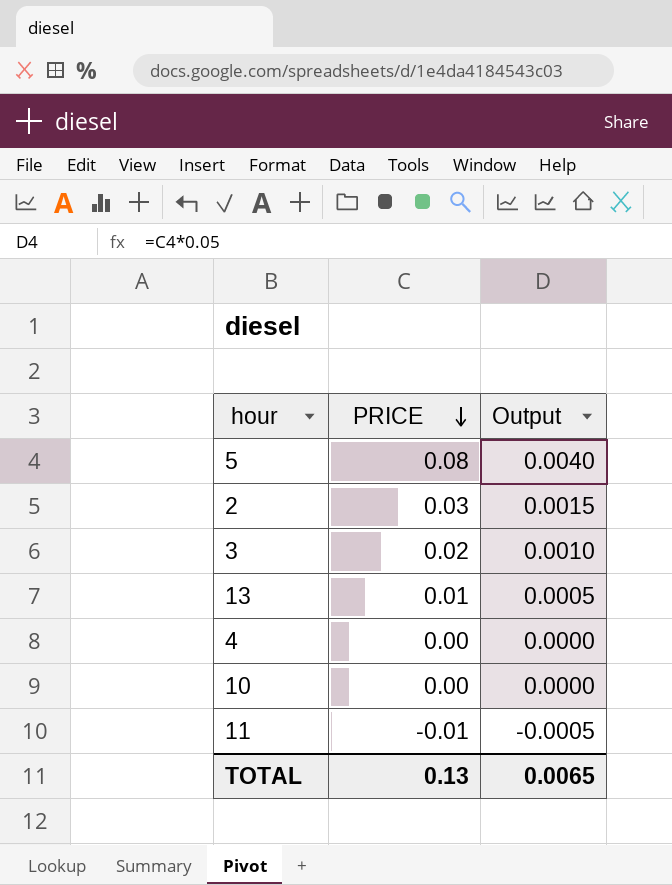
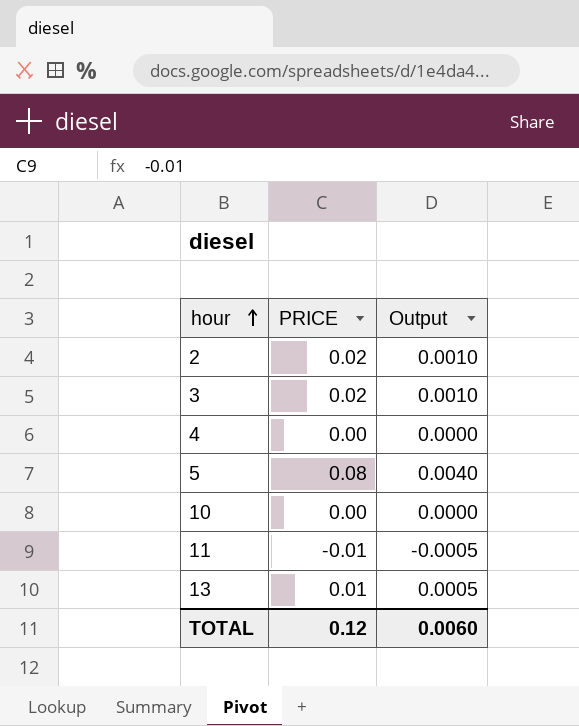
row order: PRICE descending -> hour ascending
2 | PRICE: 0.03 -> 0.02
2 | Output: 0.0015 -> 0.0010
TOTAL | PRICE: 0.13 -> 0.12
TOTAL | Output: 0.0065 -> 0.0060

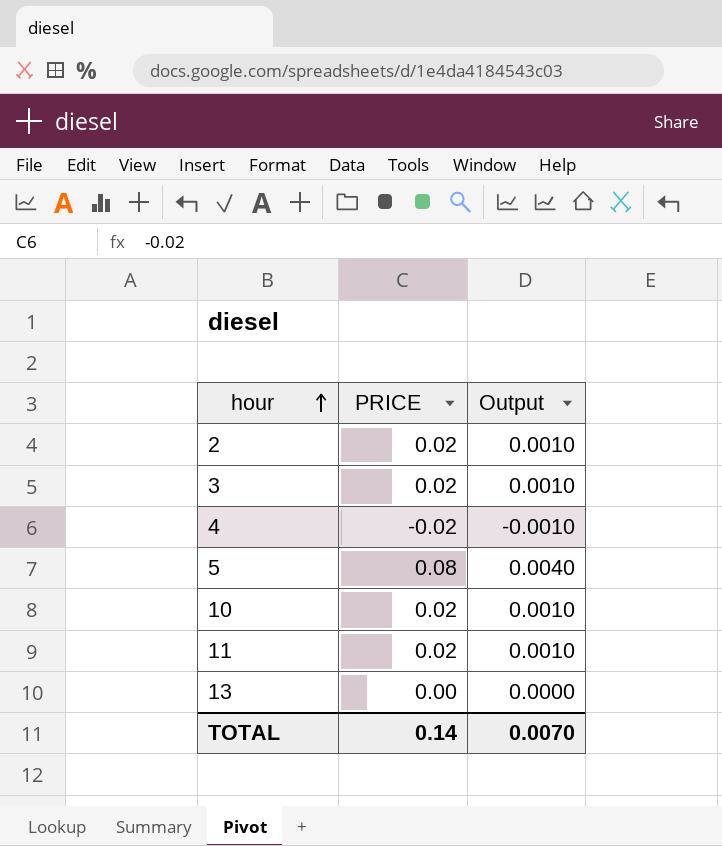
4 | PRICE: 0.00 -> -0.02
4 | Output: 0.0000 -> -0.0010
10 | PRICE: 0.00 -> 0.02
10 | Output: 0.0000 -> 0.0010
11 | PRICE: -0.01 -> 0.02
11 | Output: -0.0005 -> 0.0010
13 | PRICE: 0.01 -> 0.00
13 | Output: 0.0005 -> 0.0000
TOTAL | PRICE: 0.12 -> 0.14
TOTAL | Output: 0.0060 -> 0.0070

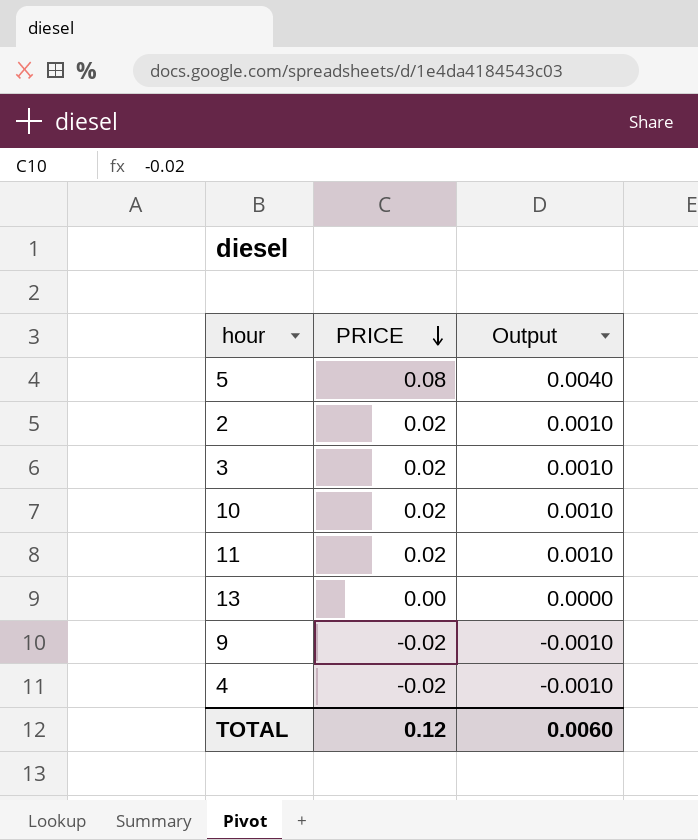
row order: hour ascending -> PRICE descending
row 9: none -> -0.02 | -0.0010
TOTAL | PRICE: 0.14 -> 0.12
TOTAL | Output: 0.0070 -> 0.0060

